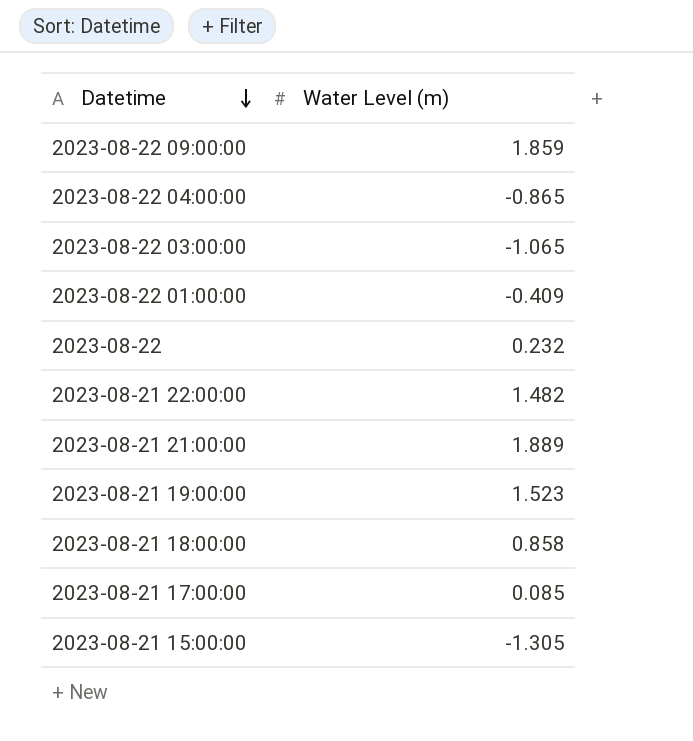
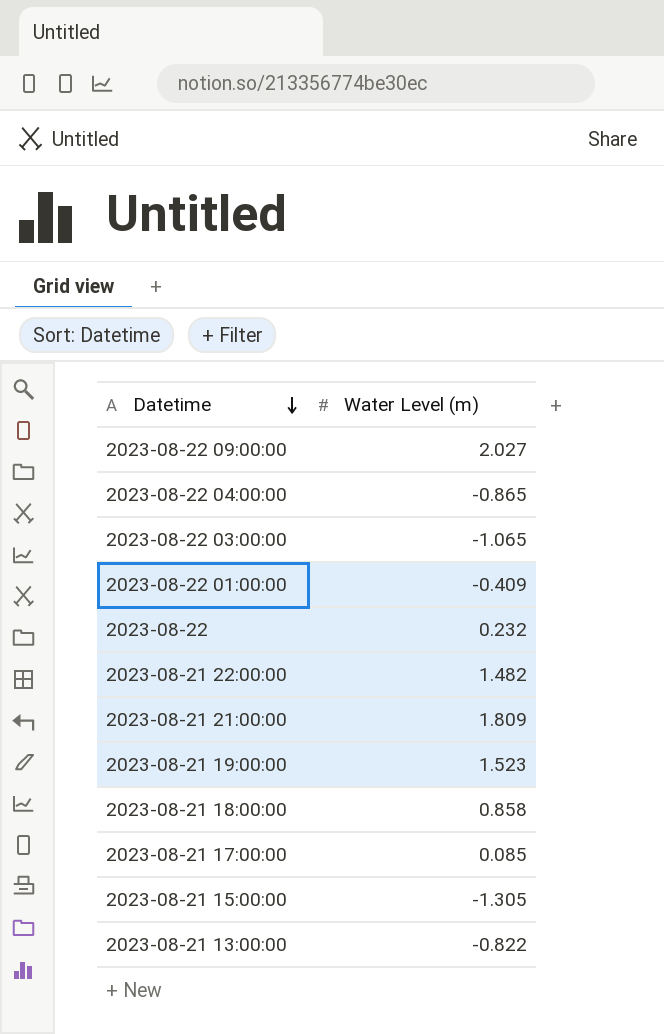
2023-08-22 09:00:00 | Water Level (m): 1.859 -> 2.027
2023-08-21 21:00:00 | Water Level (m): 1.889 -> 1.809
row 2023-08-21 13:00:00: none -> -0.822

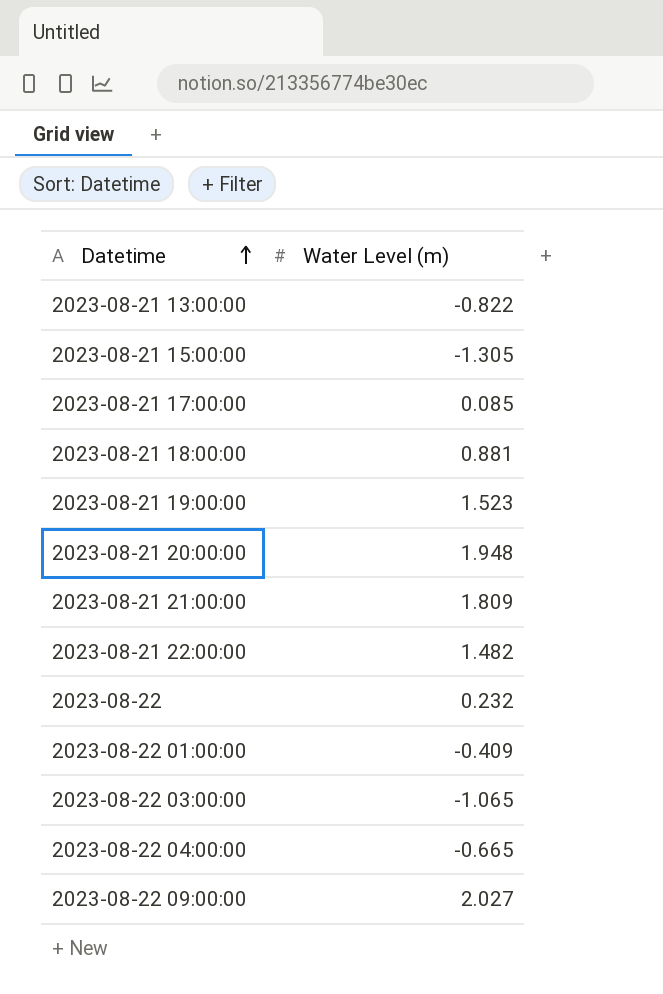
row order: Datetime descending -> Datetime ascending
2023-08-21 18:00:00 | Water Level (m): 0.858 -> 0.881
row 2023-08-21 20:00:00: none -> 1.948
2023-08-22 04:00:00 | Water Level (m): -0.865 -> -0.665

